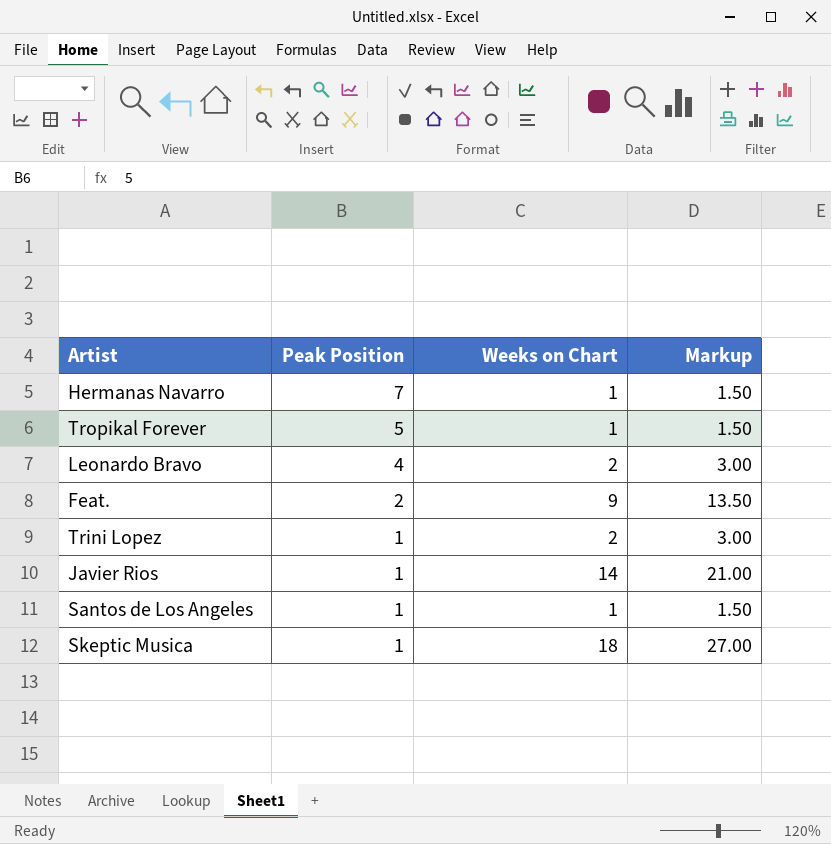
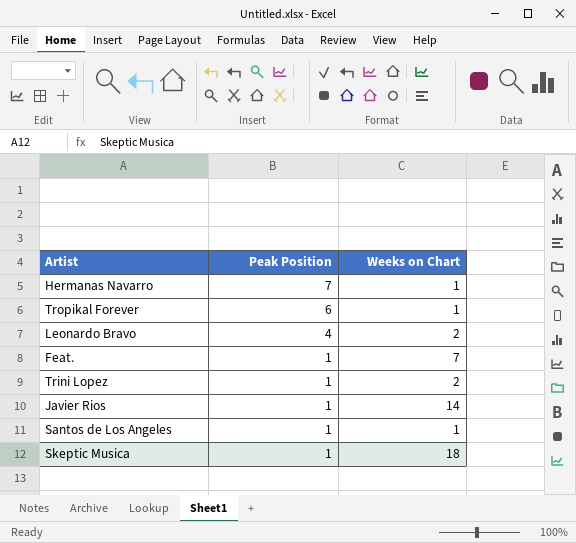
column Markup | formula: [Weeks on Chart] * 1.5 -> none
Tropikal Forever | Peak Position: 5 -> 6
Feat. | Peak Position: 2 -> 1
Feat. | Weeks on Chart: 9 -> 7

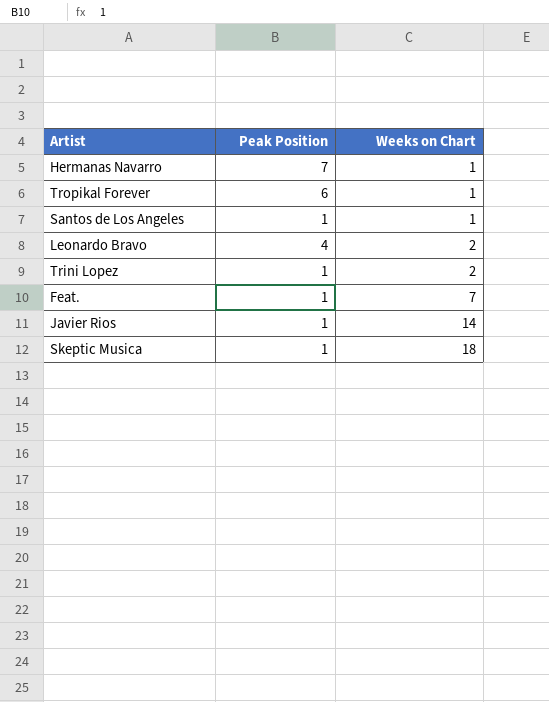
row order: Peak Position descending -> Weeks on Chart ascending

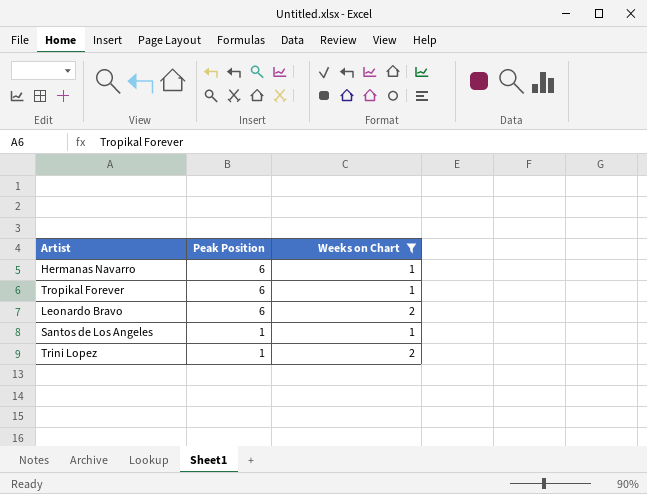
filter: none -> Weeks on Chart <= 2
row order: Weeks on Chart ascending -> Peak Position descending
Hermanas Navarro | Peak Position: 7 -> 6
Leonardo Bravo | Peak Position: 4 -> 6

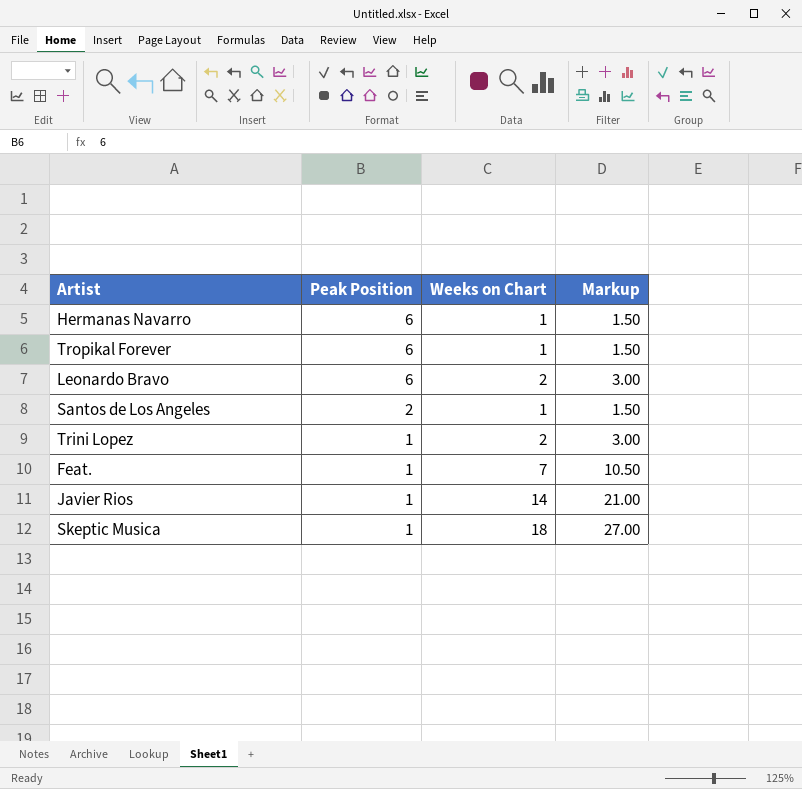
filter: Weeks on Chart <= 2 -> none
column Markup | formula: none -> [Weeks on Chart] * 1.5
Santos de Los Angeles | Peak Position: 1 -> 2

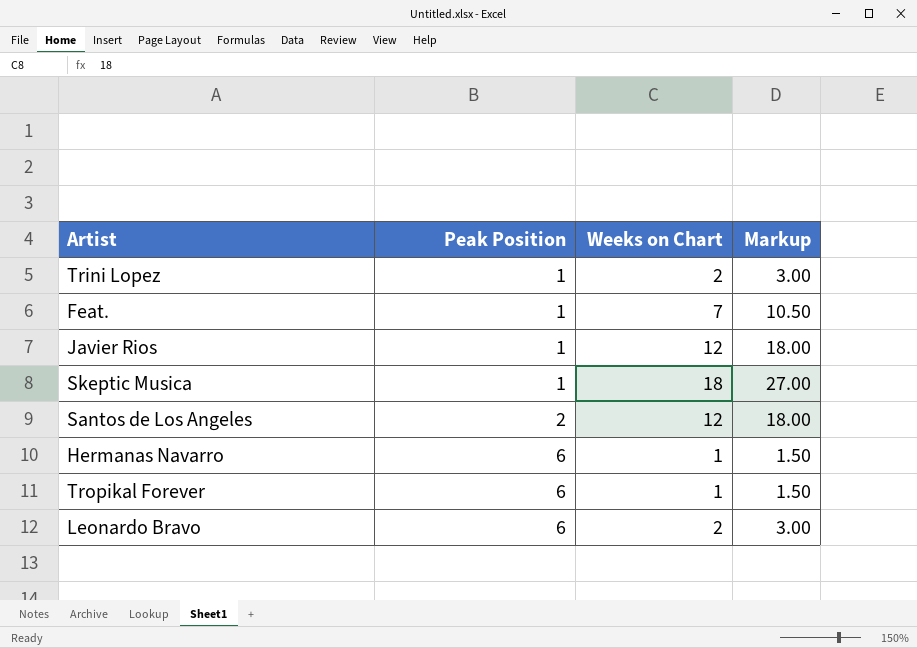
row order: Peak Position descending -> Peak Position ascending
Javier Rios | Weeks on Chart: 14 -> 12
Javier Rios | Markup: 21.00 -> 18.00
Santos de Los Angeles | Weeks on Chart: 1 -> 12
Santos de Los Angeles | Markup: 1.50 -> 18.00

